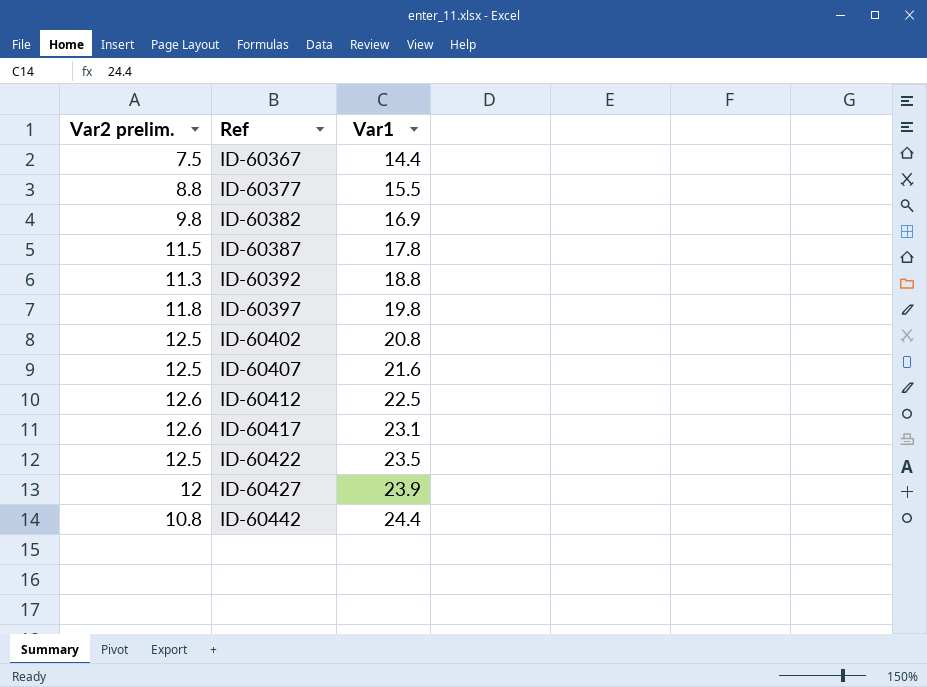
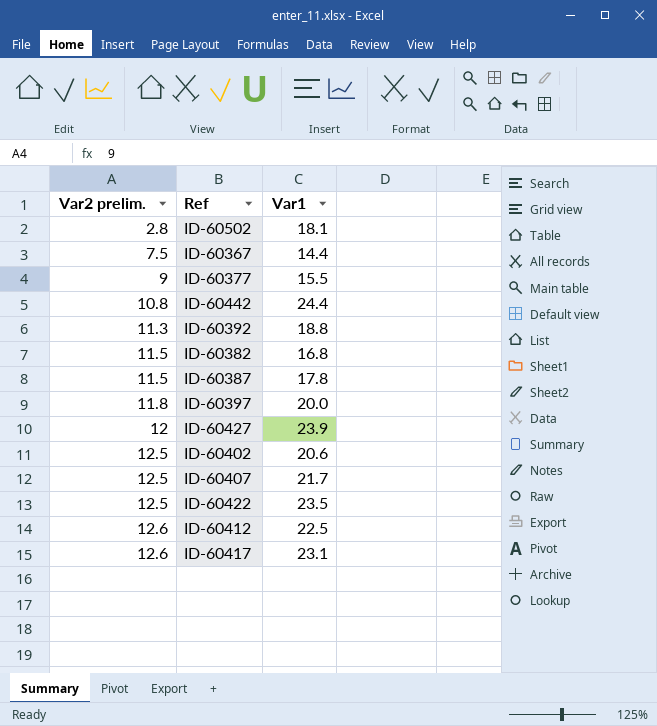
row order: Ref ascending -> Var2 prelim. ascending
row ID-60502: none -> 2.8 | 18.1
ID-60377 | Var2 prelim.: 8.8 -> 9
ID-60382 | Var2 prelim.: 9.8 -> 11.5
ID-60382 | Var1: 16.9 -> 16.8
ID-60397 | Var1: 19.8 -> 20.0
ID-60402 | Var1: 20.8 -> 20.6
ID-60407 | Var1: 21.6 -> 21.7

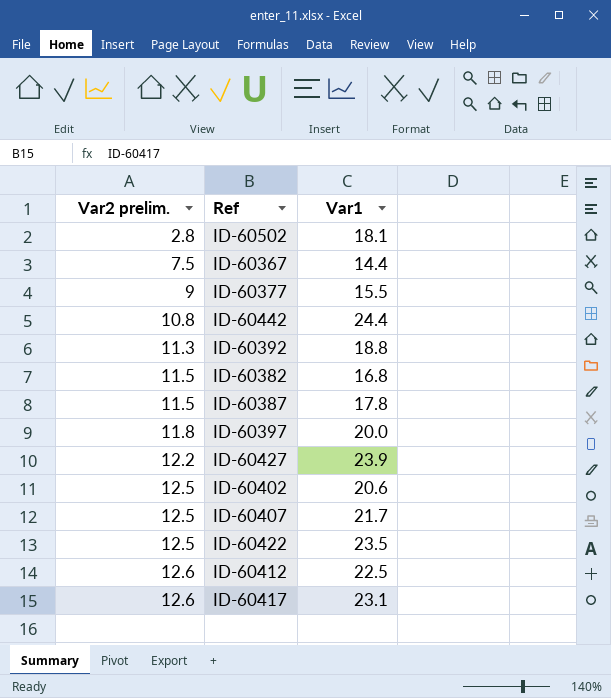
ID-60427 | Var2 prelim.: 12 -> 12.2

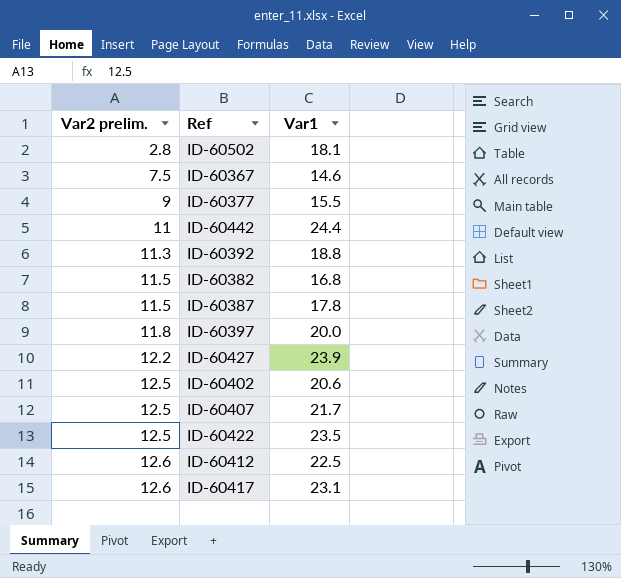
ID-60367 | Var1: 14.4 -> 14.6
ID-60442 | Var2 prelim.: 10.8 -> 11

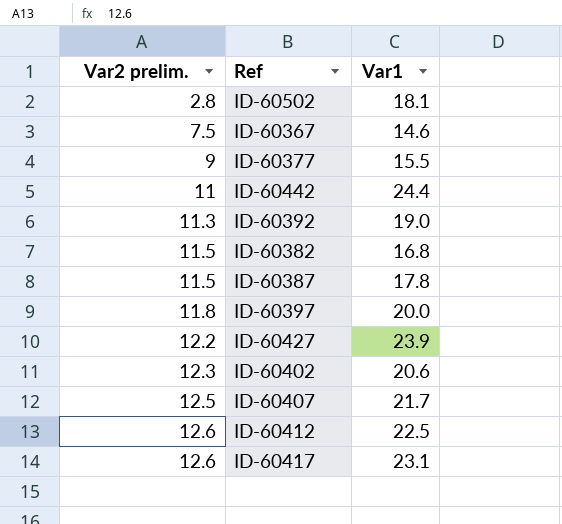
row ID-60422: 12.5 | 23.5 -> none
ID-60392 | Var1: 18.8 -> 19.0
ID-60402 | Var2 prelim.: 12.5 -> 12.3

